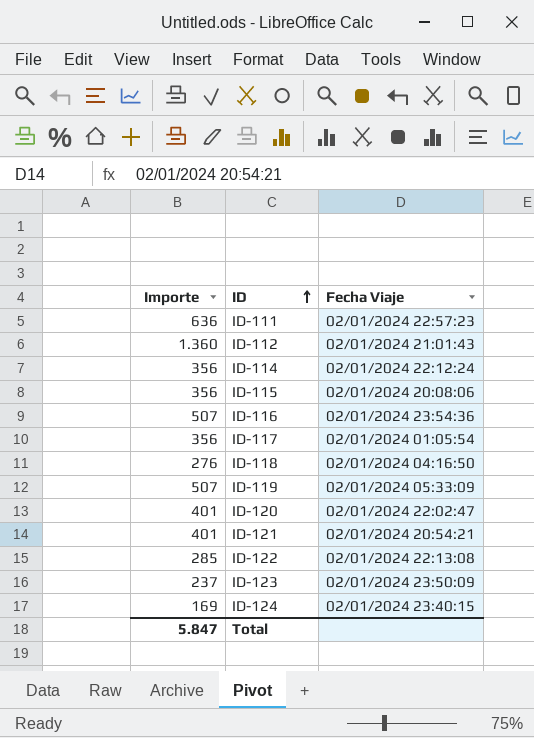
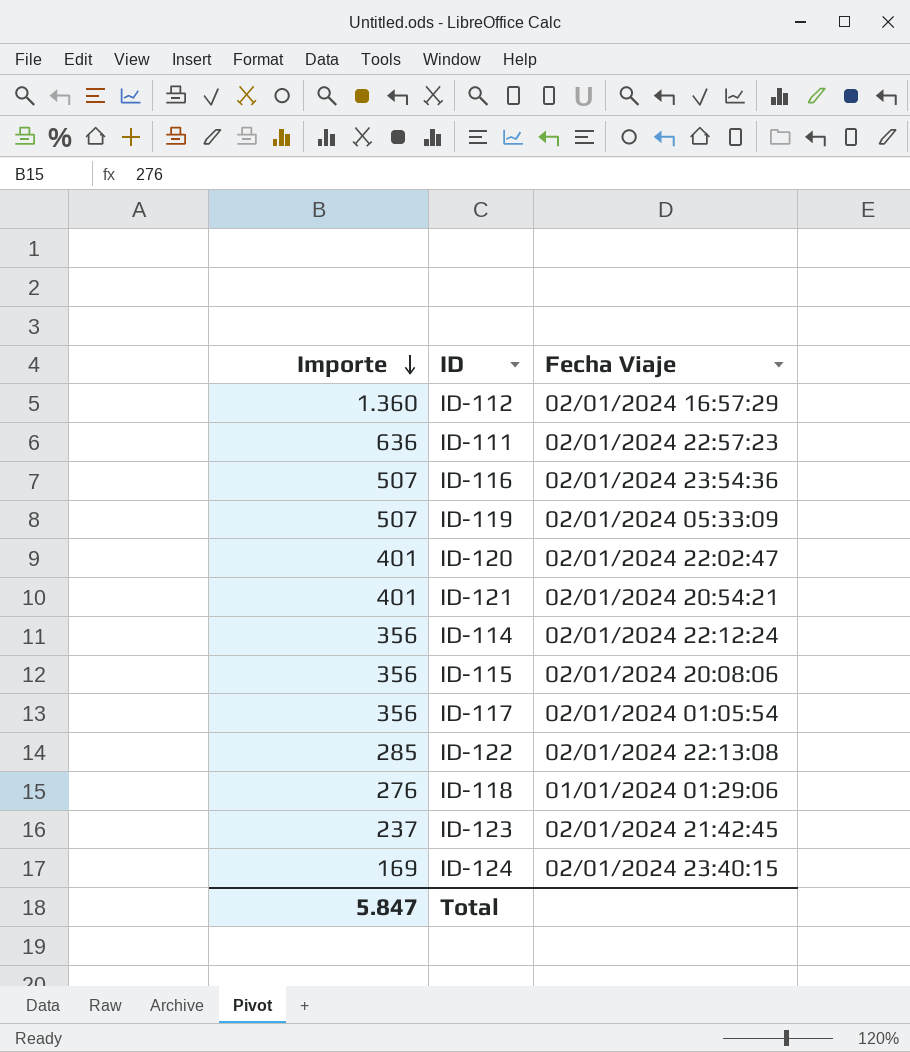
row order: ID ascending -> Importe descending
ID-112 | Fecha Viaje: 02/01/2024 21:01:43 -> 02/01/2024 16:57:29
ID-118 | Fecha Viaje: 02/01/2024 04:16:50 -> 01/01/2024 01:29:06
ID-123 | Fecha Viaje: 02/01/2024 23:50:09 -> 02/01/2024 21:42:45

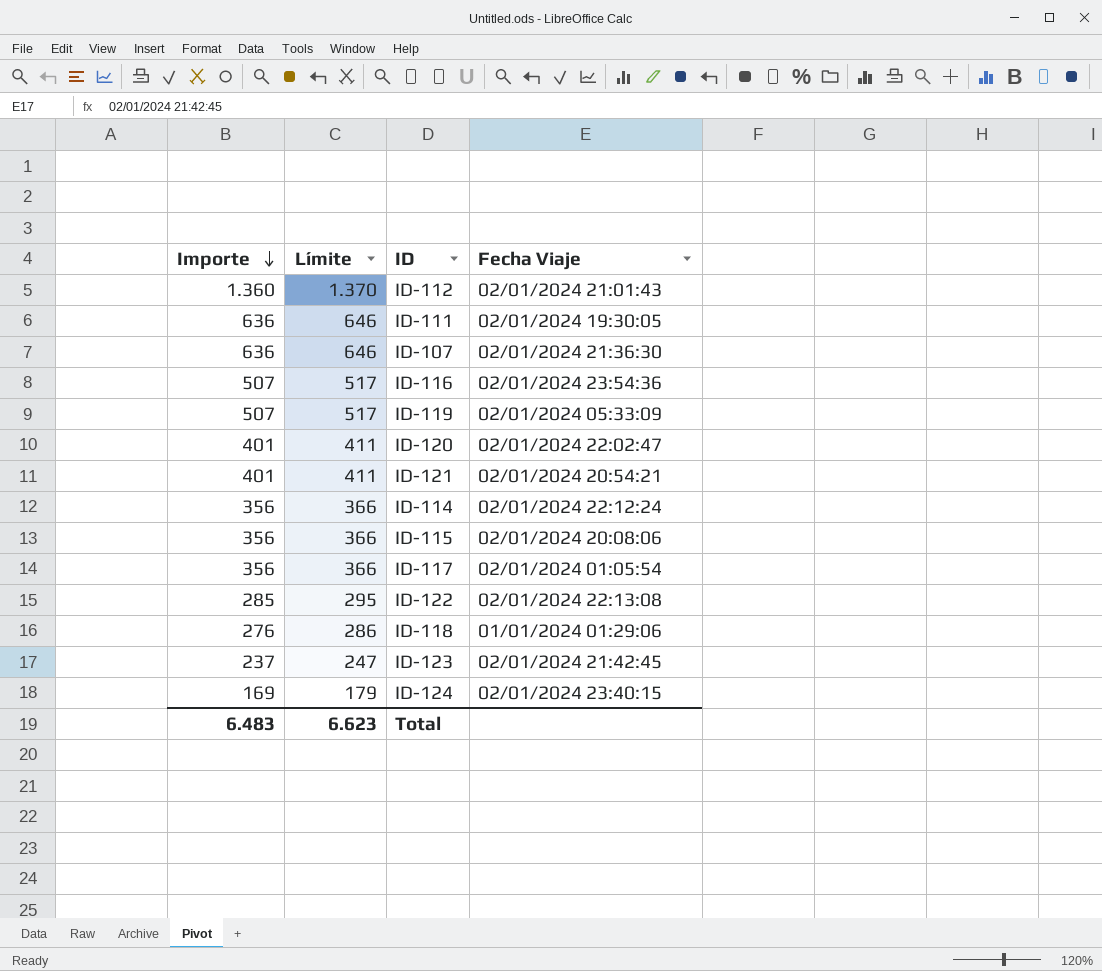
column Límite | formula: none -> [Importe] + 10
ID-112 | Fecha Viaje: 02/01/2024 16:57:29 -> 02/01/2024 21:01:43
ID-111 | Fecha Viaje: 02/01/2024 22:57:23 -> 02/01/2024 19:30:05
row ID-107: none -> 636 | 646 | 02/01/2024 21:36:30
Total | Importe: 5.847 -> 6.483

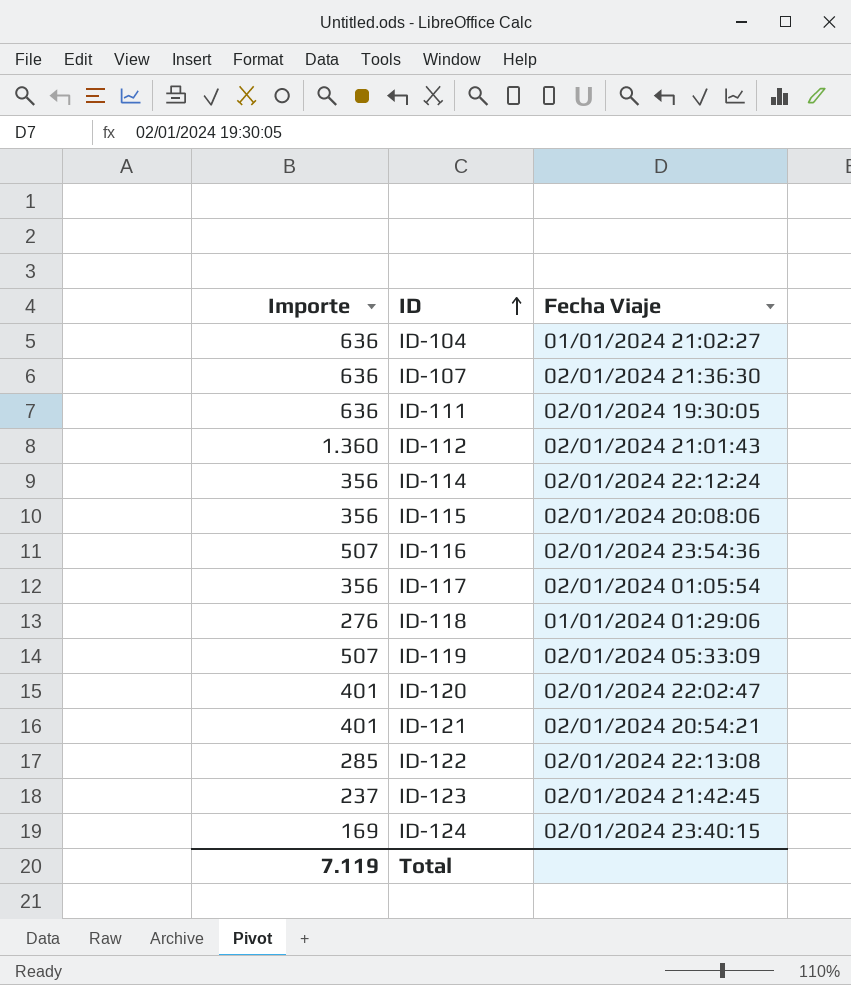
row order: Importe descending -> ID ascending
column Límite | formula: [Importe] + 10 -> none
row ID-104: none -> 636 | 01/01/2024 21:02:27
Total | Importe: 6.483 -> 7.119

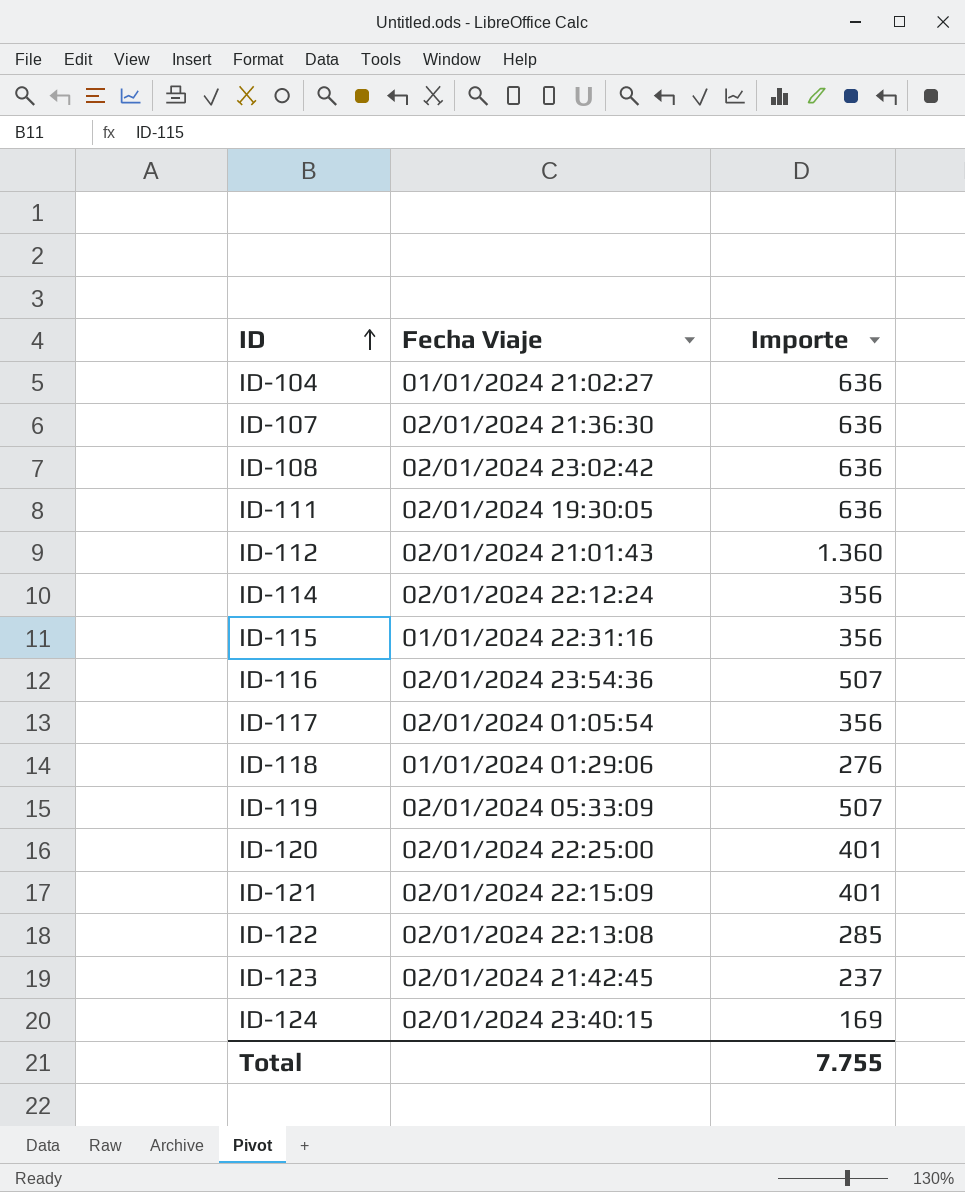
column Importe | position: 1 -> 3
row ID-108: none -> 02/01/2024 23:02:42 | 636
ID-115 | Fecha Viaje: 02/01/2024 20:08:06 -> 01/01/2024 22:31:16
ID-120 | Fecha Viaje: 02/01/2024 22:02:47 -> 02/01/2024 22:25:00
ID-121 | Fecha Viaje: 02/01/2024 20:54:21 -> 02/01/2024 22:15:09
Total | Importe: 7.119 -> 7.755

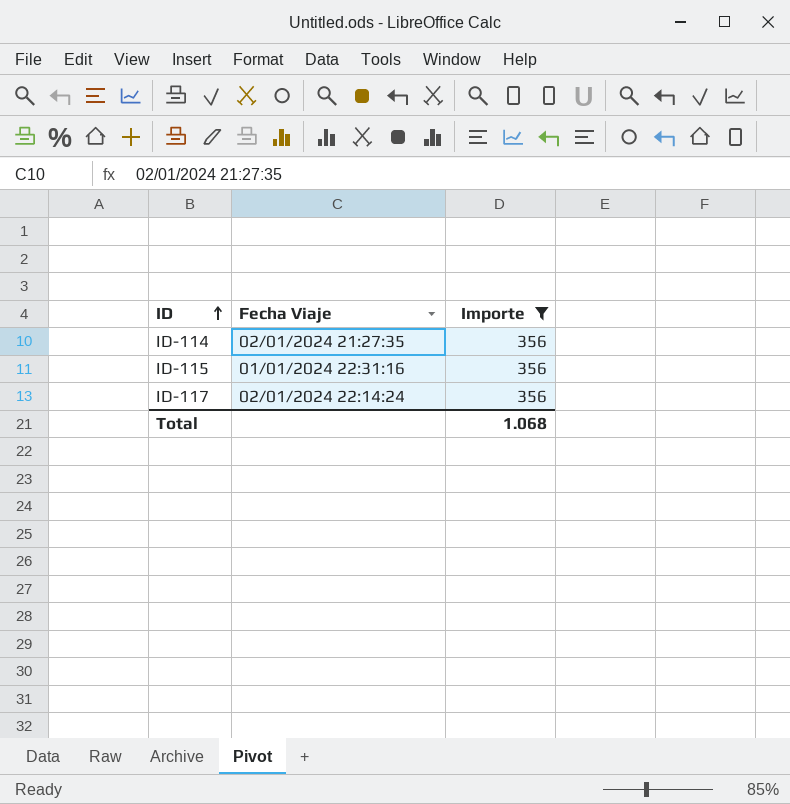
filter: none -> Importe = 356
ID-114 | Fecha Viaje: 02/01/2024 22:12:24 -> 02/01/2024 21:27:35
ID-117 | Fecha Viaje: 02/01/2024 01:05:54 -> 02/01/2024 22:14:24
Total | Importe: 7.755 -> 1.068

